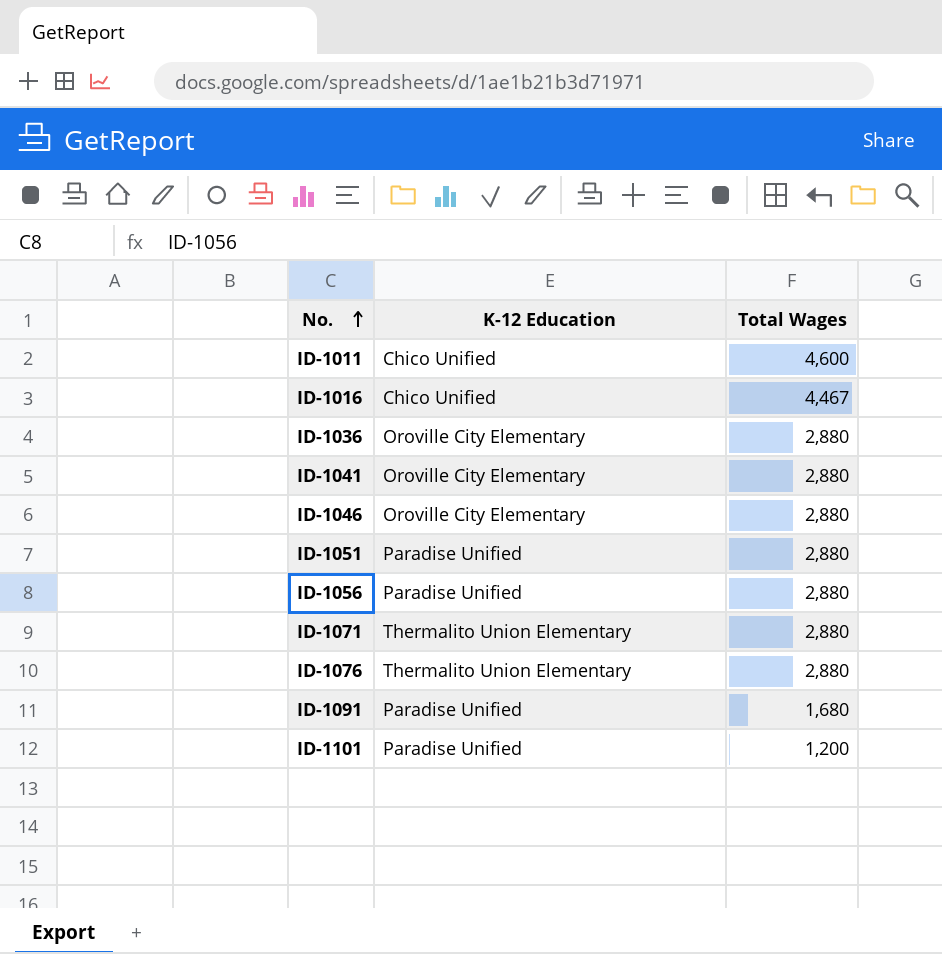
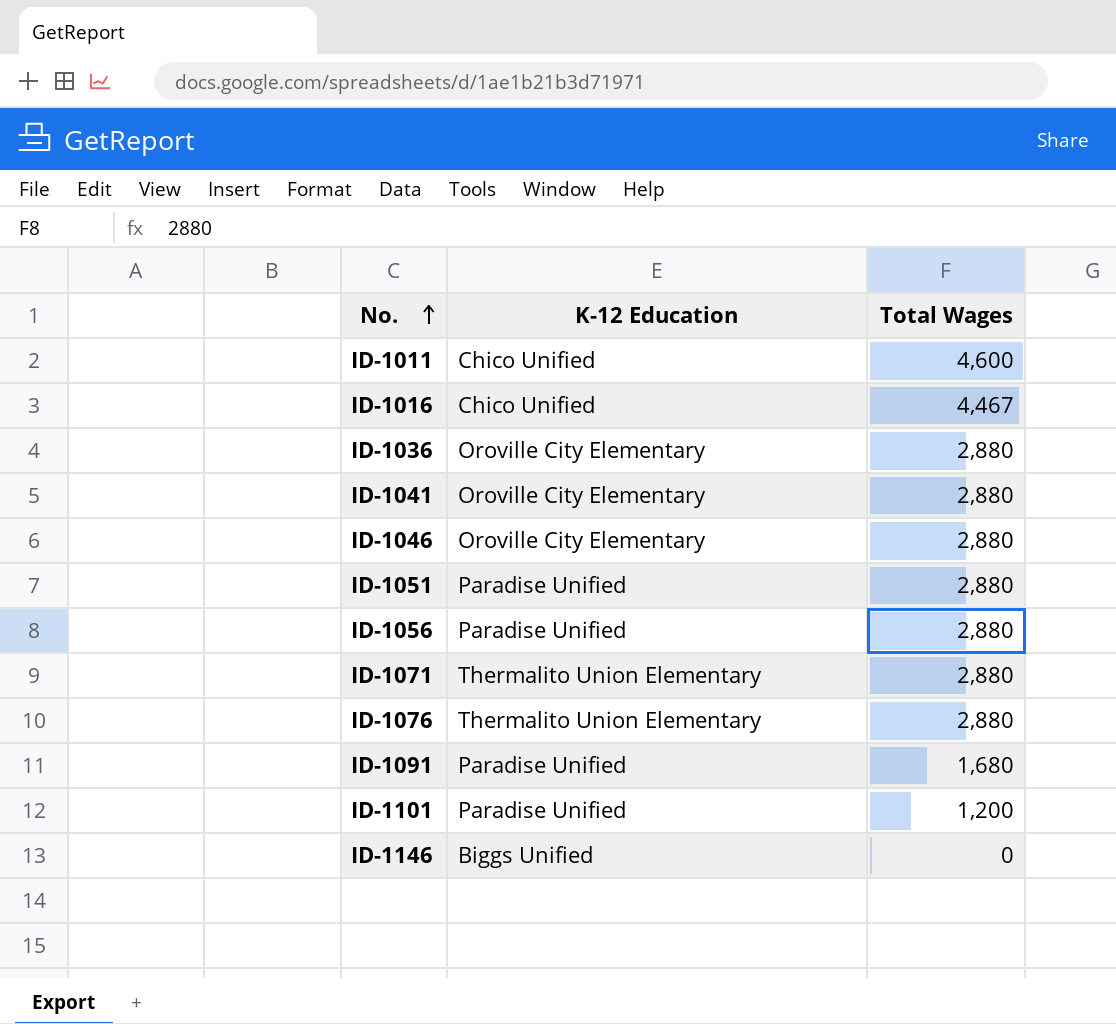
row ID-1146: none -> Biggs Unified | 0

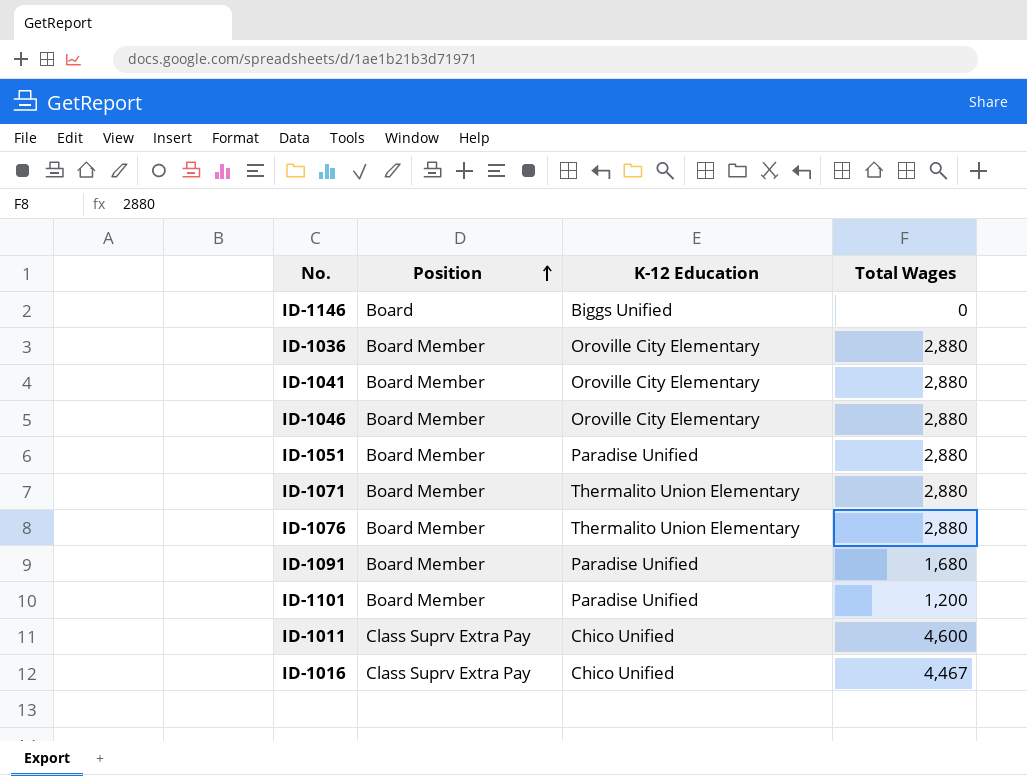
row order: No. ascending -> Position ascending
column Position | position: none -> 2
row ID-1056: Paradise Unified | 2,880 -> none

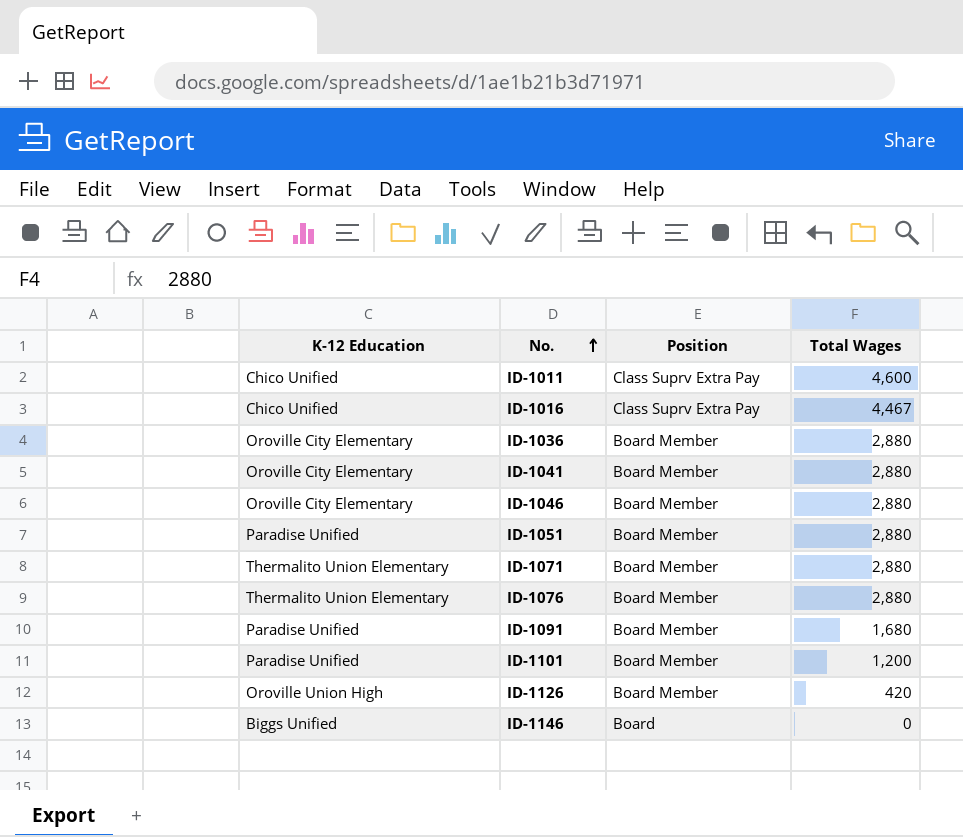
row order: Position ascending -> No. ascending
column K-12 Education | position: 3 -> 1
row ID-1126: none -> Oroville Union High | Board Member | 420

